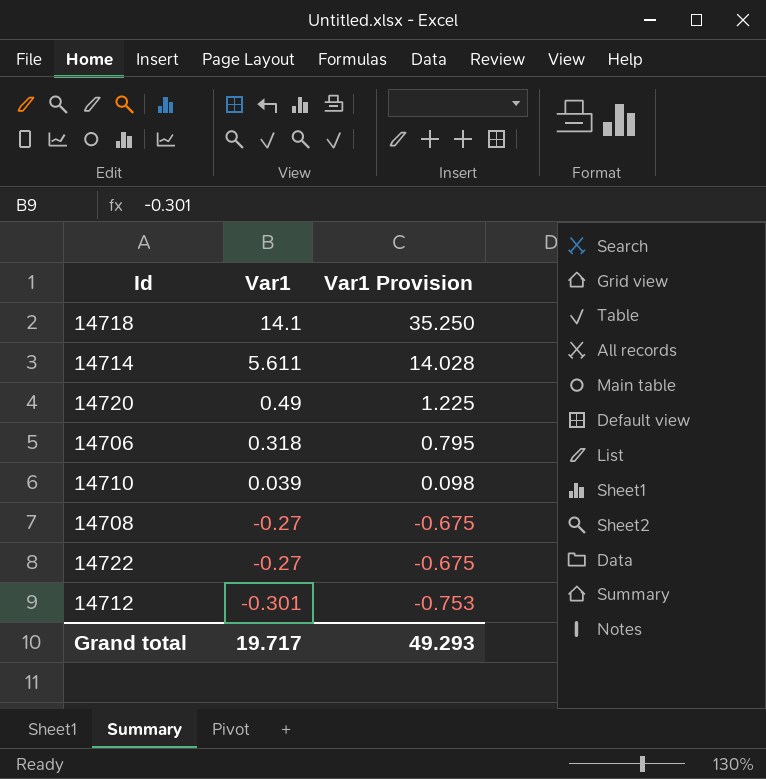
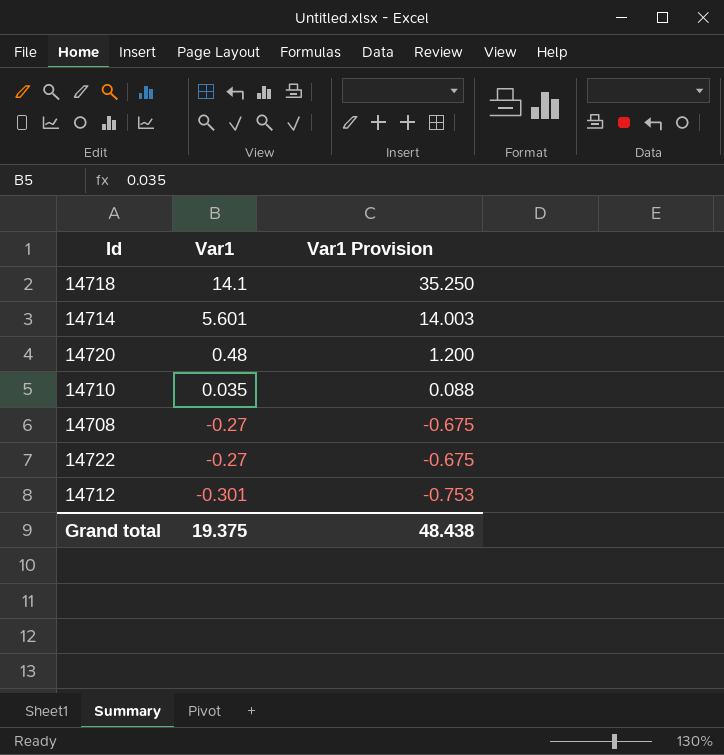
row 14706: 0.318 | 0.795 -> none
14714 | Var1: 5.611 -> 5.601
14714 | Var1 Provision: 14.028 -> 14.003
14720 | Var1: 0.49 -> 0.48
14720 | Var1 Provision: 1.225 -> 1.200
14710 | Var1: 0.039 -> 0.035
14710 | Var1 Provision: 0.098 -> 0.088
Grand total | Var1: 19.717 -> 19.375
Grand total | Var1 Provision: 49.293 -> 48.438

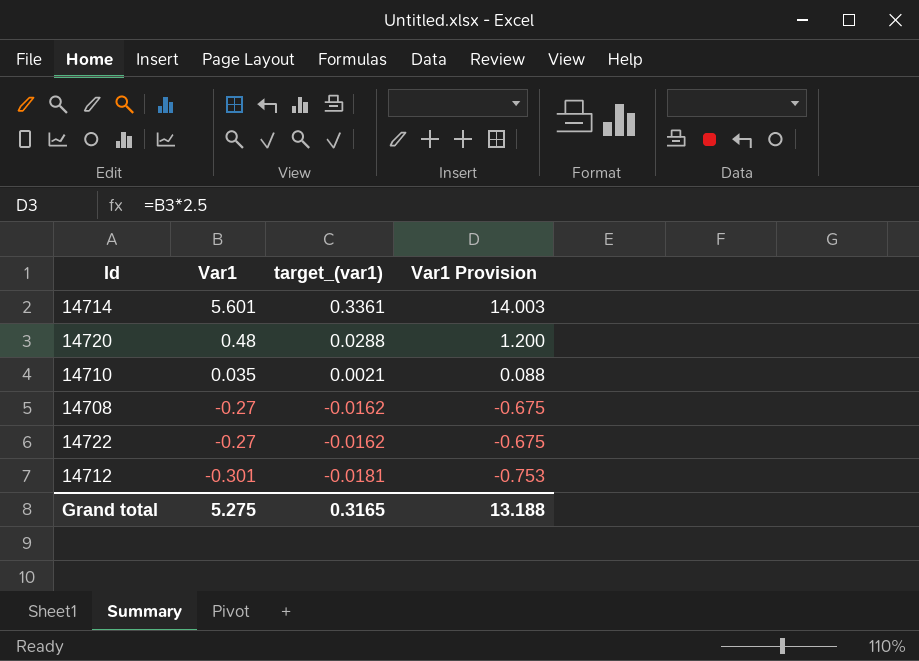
column target_(var1) | formula: none -> [Var1] * 0.06
row 14718: 14.1 | 35.250 -> none
Grand total | Var1: 19.375 -> 5.275
Grand total | Var1 Provision: 48.438 -> 13.188

